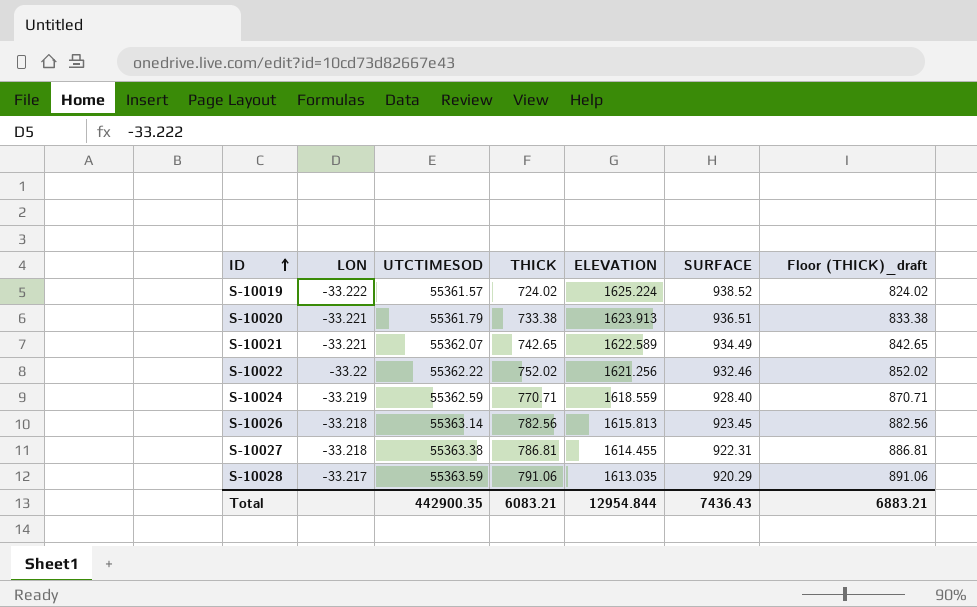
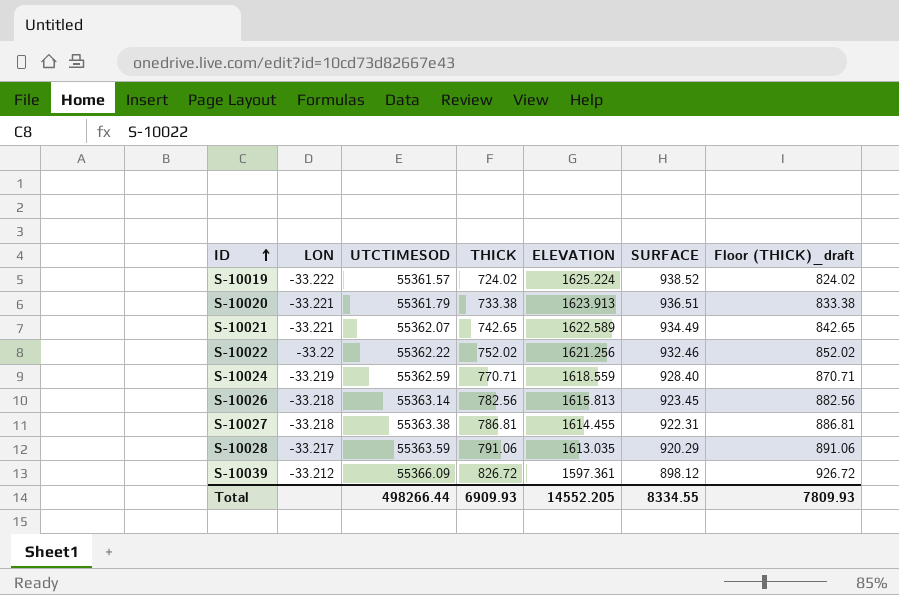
row S-10039: none -> -33.212 | 55366.09 | 826.72 | 1597.361 | 898.12 | 926.72
Total | UTCTIMESOD: 442900.35 -> 498266.44
Total | THICK: 6083.21 -> 6909.93
Total | ELEVATION: 12954.844 -> 14552.205
Total | SURFACE: 7436.43 -> 8334.55
Total | Floor (THICK)_draft: 6883.21 -> 7809.93

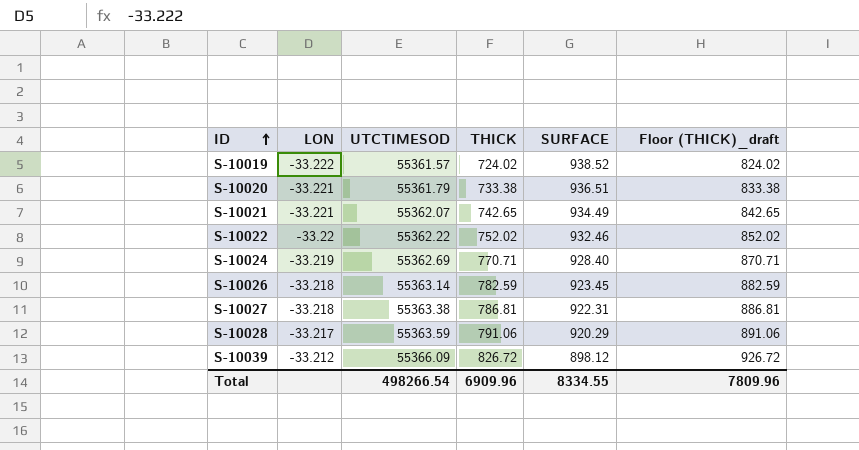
column ELEVATION | position: 5 -> none
S-10024 | UTCTIMESOD: 55362.59 -> 55362.69
S-10026 | THICK: 782.56 -> 782.59
S-10026 | Floor (THICK)_draft: 882.56 -> 882.59
Total | UTCTIMESOD: 498266.44 -> 498266.54
Total | THICK: 6909.93 -> 6909.96
Total | Floor (THICK)_draft: 7809.93 -> 7809.96

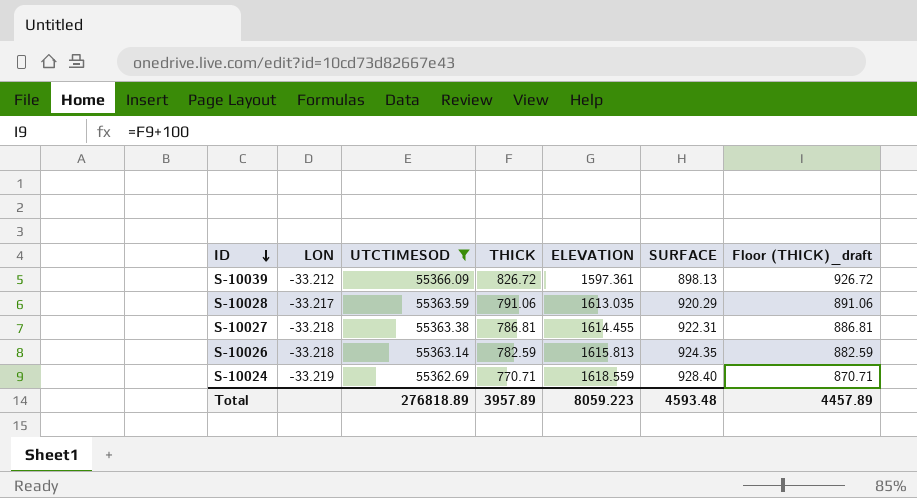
filter: none -> UTCTIMESOD >= 55362.69
row order: ID ascending -> ID descending
column ELEVATION | position: none -> 5
S-10039 | SURFACE: 898.12 -> 898.13
S-10026 | SURFACE: 923.45 -> 924.35
Total | UTCTIMESOD: 498266.54 -> 276818.89
Total | THICK: 6909.96 -> 3957.89
Total | SURFACE: 8334.55 -> 4593.48
Total | Floor (THICK)_draft: 7809.96 -> 4457.89

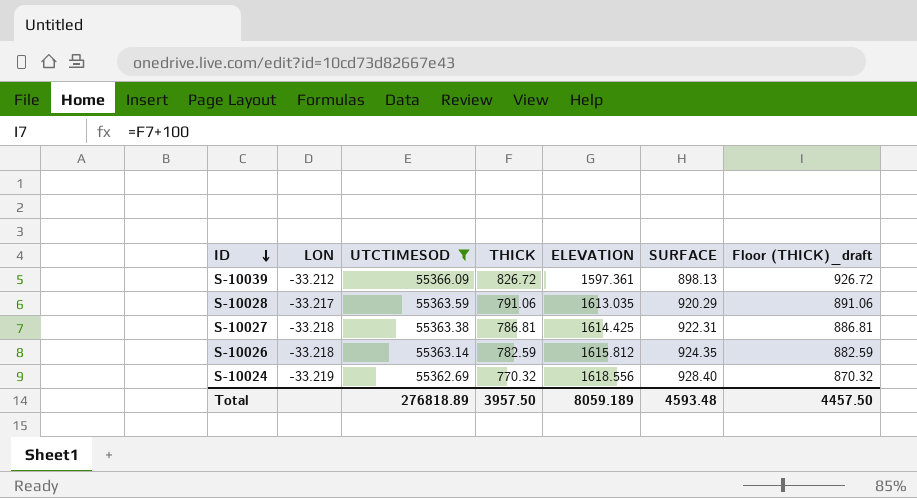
S-10027 | ELEVATION: 1614.455 -> 1614.425
S-10026 | ELEVATION: 1615.813 -> 1615.812
S-10024 | THICK: 770.71 -> 770.32
S-10024 | ELEVATION: 1618.559 -> 1618.556
S-10024 | Floor (THICK)_draft: 870.71 -> 870.32
Total | THICK: 3957.89 -> 3957.50
Total | ELEVATION: 8059.223 -> 8059.189
Total | Floor (THICK)_draft: 4457.89 -> 4457.50

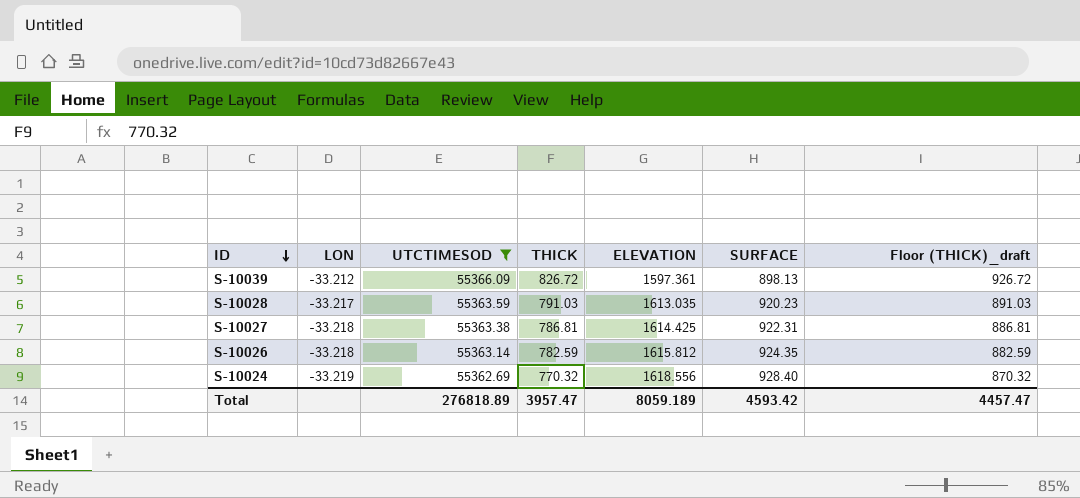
S-10028 | THICK: 791.06 -> 791.03
S-10028 | SURFACE: 920.29 -> 920.23
S-10028 | Floor (THICK)_draft: 891.06 -> 891.03
Total | THICK: 3957.50 -> 3957.47
Total | SURFACE: 4593.48 -> 4593.42
Total | Floor (THICK)_draft: 4457.50 -> 4457.47

